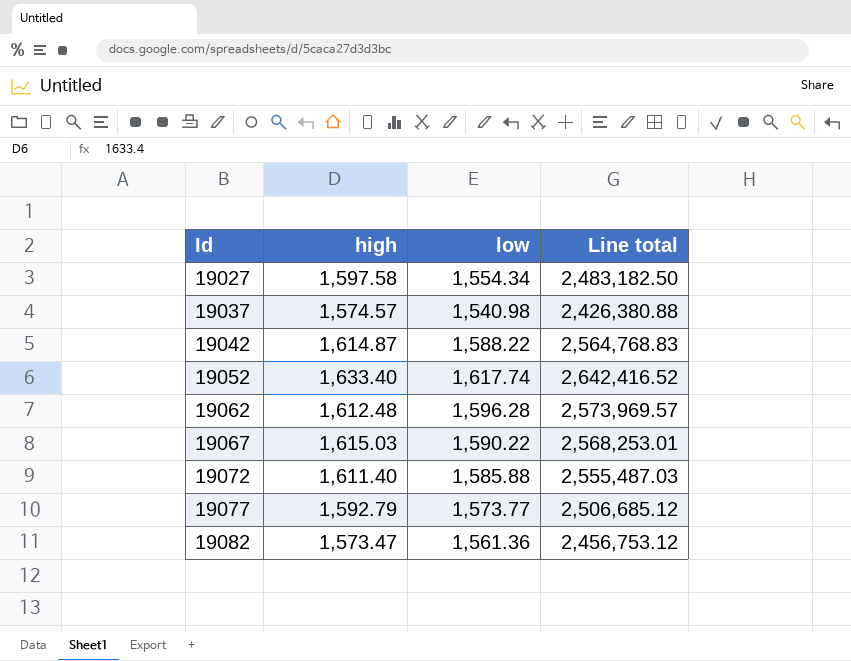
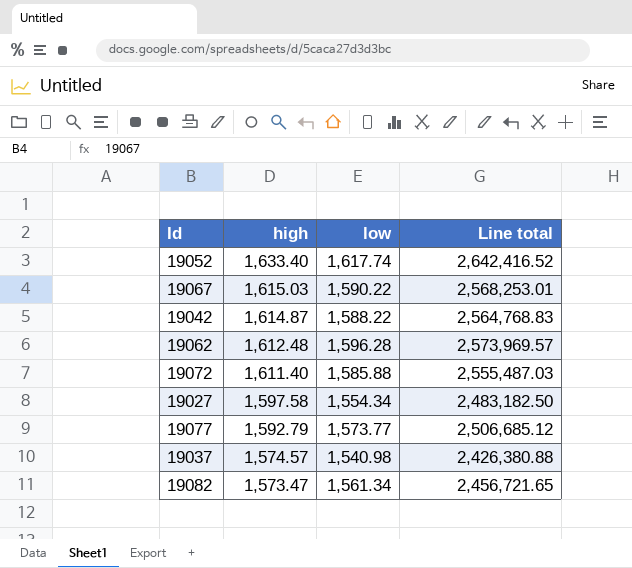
row order: Id ascending -> high descending
19082 | low: 1,561.36 -> 1,561.34
19082 | Line total: 2,456,753.12 -> 2,456,721.65

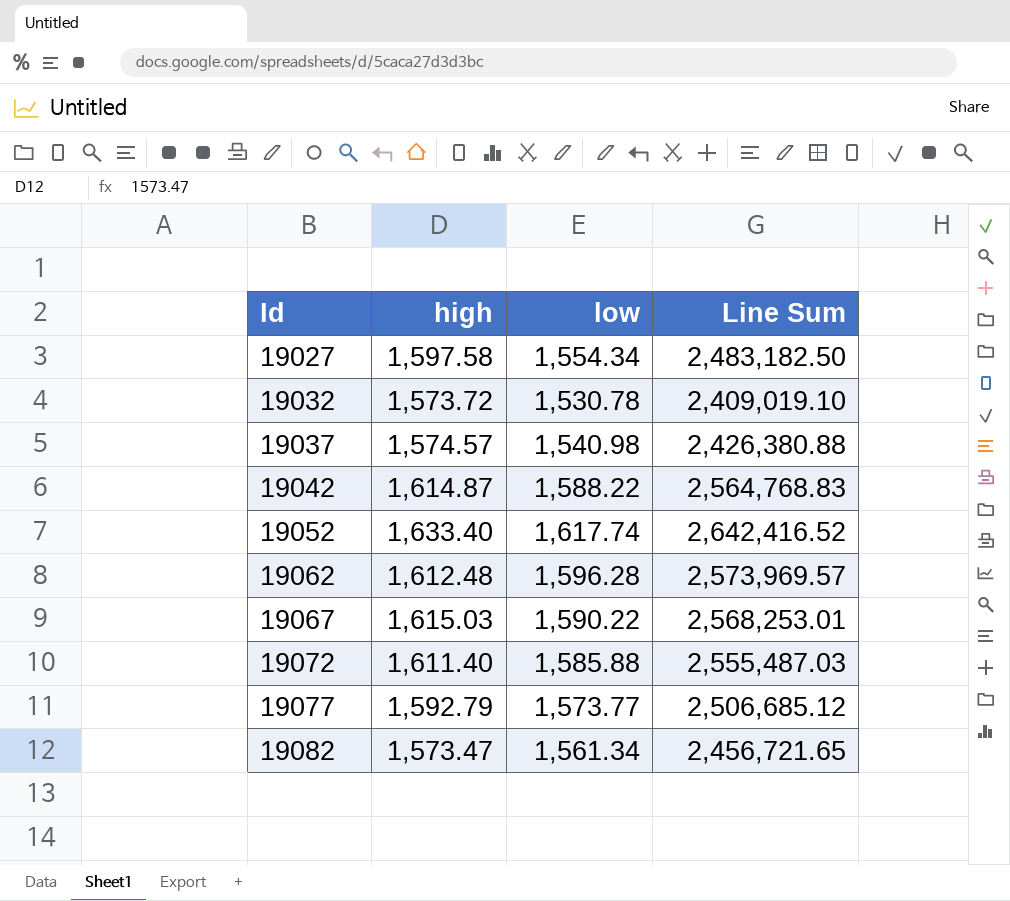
row order: high descending -> Id ascending
column name: Line total -> Line Sum
row 19032: none -> 1,573.72 | 1,530.78 | 2,409,019.10

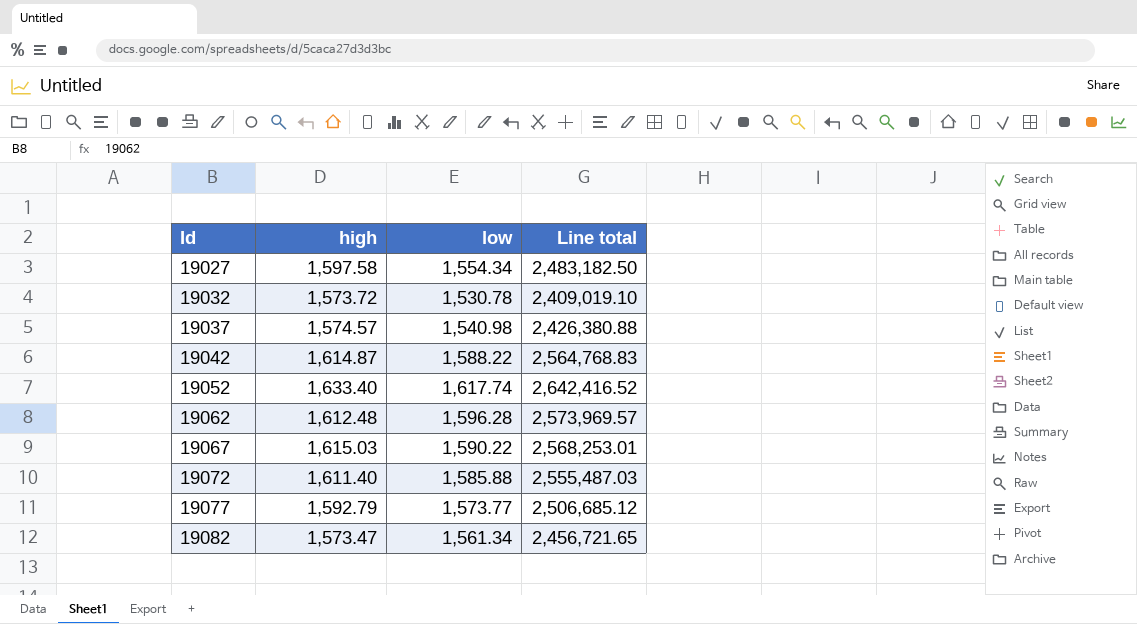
column name: Line Sum -> Line total

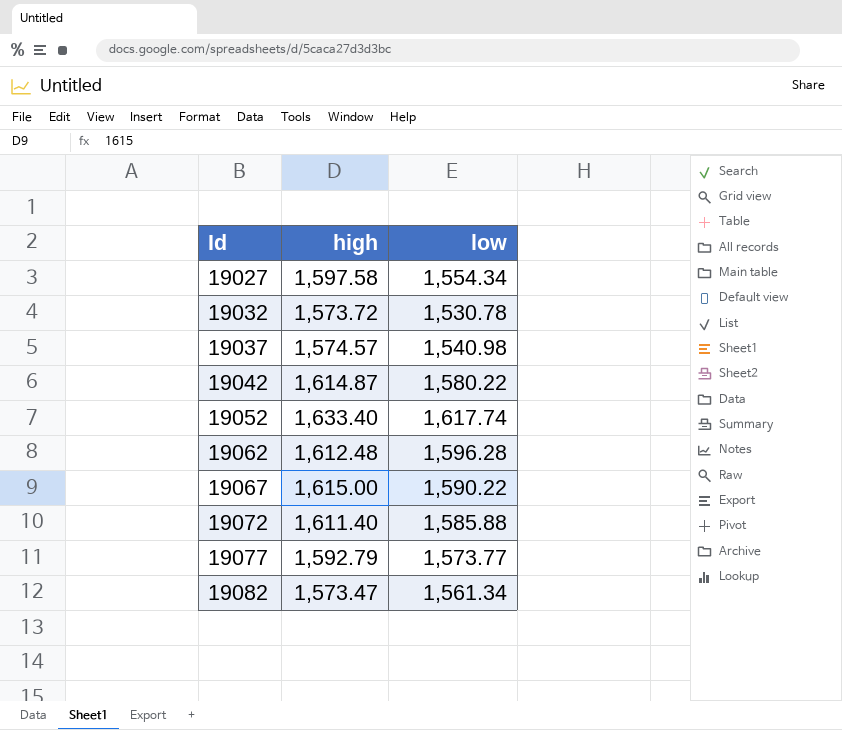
column Line total | formula: [high] * [low] -> none
19042 | low: 1,588.22 -> 1,580.22
19067 | high: 1,615.03 -> 1,615.00

